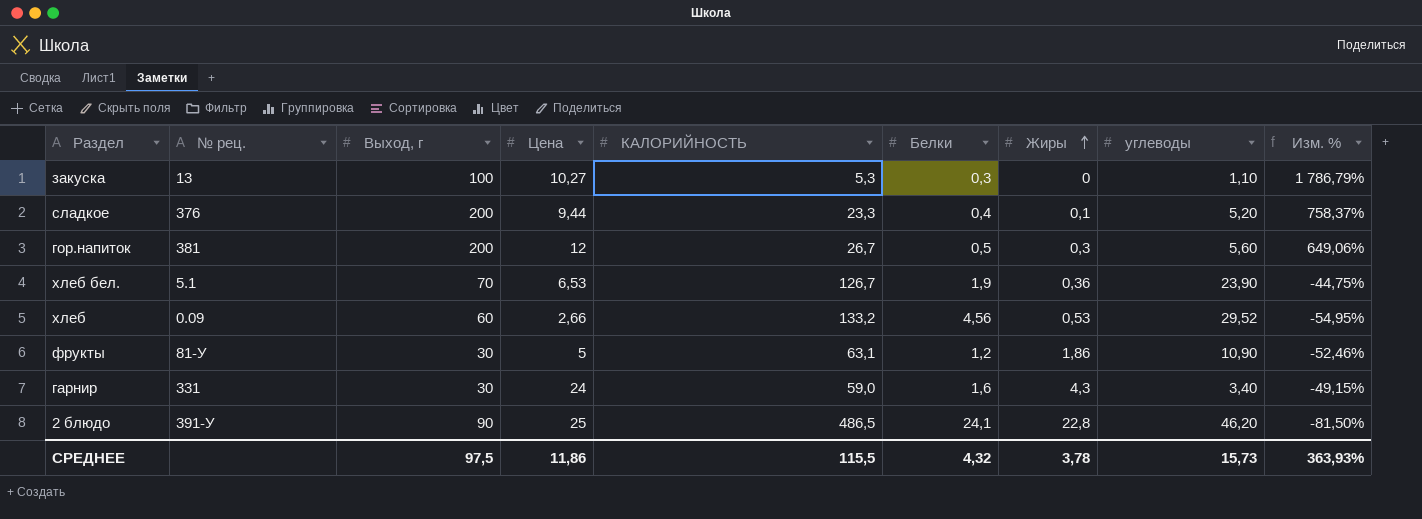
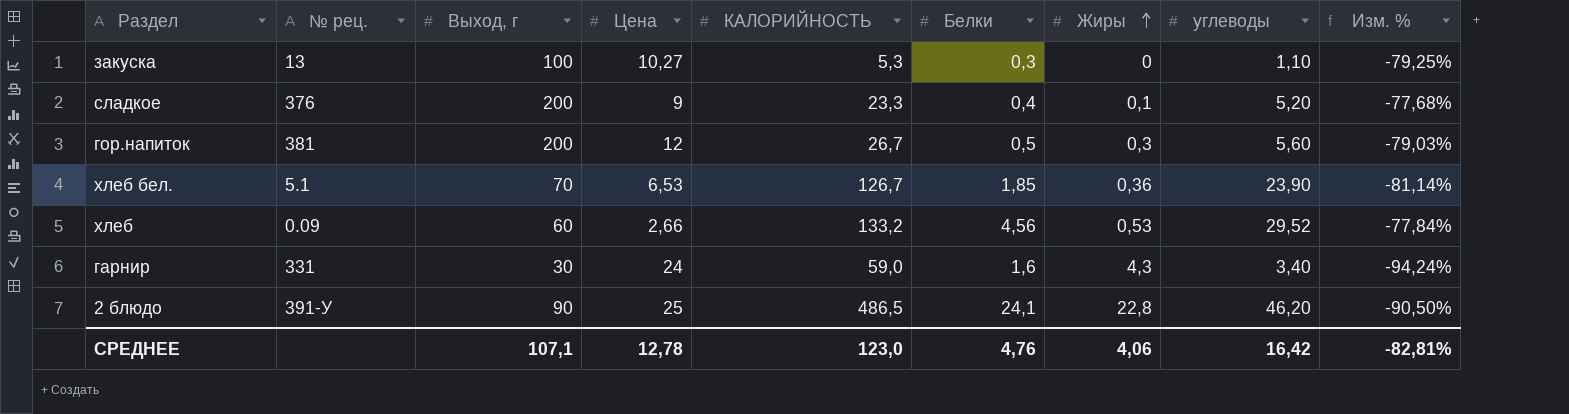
column Изм. % | formula: ([Выход, г] - [КАЛОРИЙНОСТЬ]) / [КАЛОРИЙНОСТЬ] -> ([углеводы] - [КАЛОРИЙНОСТЬ]) / [КАЛОРИЙНОСТЬ]
row фрукты: 81-У | 30 | 5 | 63,1 | 1,2 | 1,86 | 10,90 | -52,46% -> none
сладкое | Цена: 9,44 -> 9
хлеб бел. | Белки: 1,9 -> 1,85
СРЕДНЕЕ | Выход, г: 97,5 -> 107,1
СРЕДНЕЕ | Цена: 11,86 -> 12,78
СРЕДНЕЕ | КАЛОРИЙНОСТЬ: 115,5 -> 123,0
СРЕДНЕЕ | Белки: 4,32 -> 4,76
СРЕДНЕЕ | Жиры: 3,78 -> 4,06
СРЕДНЕЕ | углеводы: 15,73 -> 16,42
СРЕДНЕЕ | Изм. %: 363,93% -> -82,81%

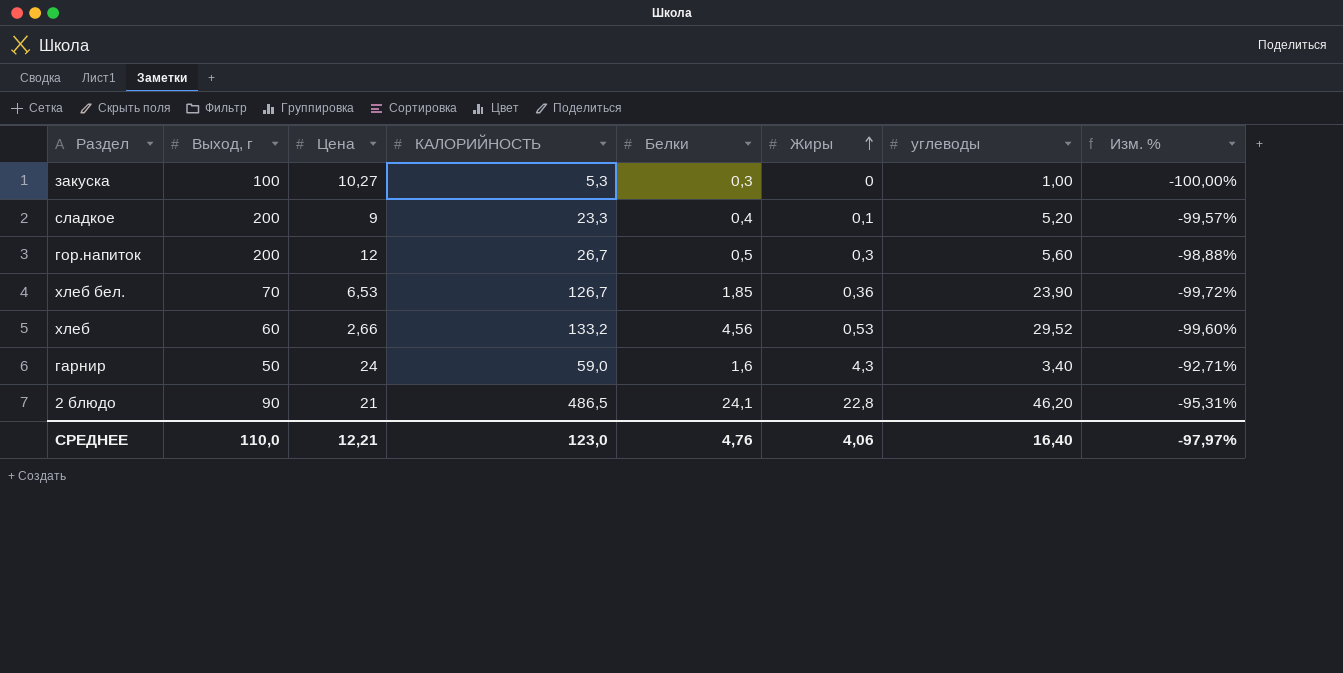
column № рец. | position: 2 -> none
column Изм. % | formula: ([углеводы] - [КАЛОРИЙНОСТЬ]) / [КАЛОРИЙНОСТЬ] -> ([Жиры] - [КАЛОРИЙНОСТЬ]) / [КАЛОРИЙНОСТЬ]
закуска | углеводы: 1,10 -> 1,00
гарнир | Выход, г: 30 -> 50
2 блюдо | Цена: 25 -> 21
СРЕДНЕЕ | Выход, г: 107,1 -> 110,0
СРЕДНЕЕ | Цена: 12,78 -> 12,21
СРЕДНЕЕ | углеводы: 16,42 -> 16,40
СРЕДНЕЕ | Изм. %: -82,81% -> -97,97%

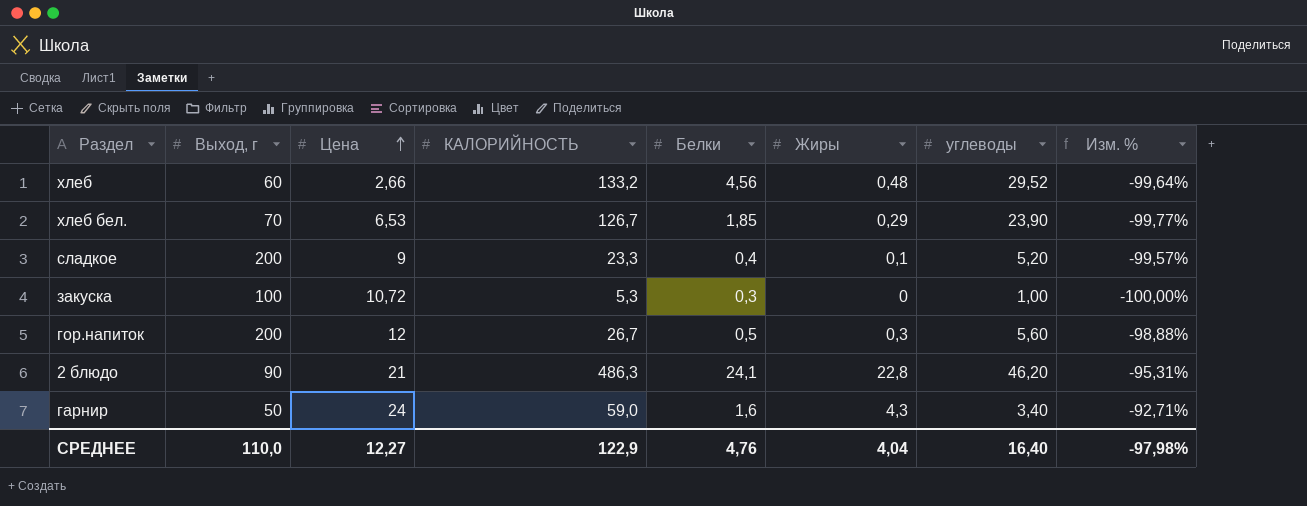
row order: Жиры ascending -> Цена ascending
хлеб | Жиры: 0,53 -> 0,48
хлеб | Изм. %: -99,60% -> -99,64%
хлеб бел. | Жиры: 0,36 -> 0,29
хлеб бел. | Изм. %: -99,72% -> -99,77%
закуска | Цена: 10,27 -> 10,72
2 блюдо | КАЛОРИЙНОСТЬ: 486,5 -> 486,3
СРЕДНЕЕ | Цена: 12,21 -> 12,27
СРЕДНЕЕ | КАЛОРИЙНОСТЬ: 123,0 -> 122,9
СРЕДНЕЕ | Жиры: 4,06 -> 4,04
СРЕДНЕЕ | Изм. %: -97,97% -> -97,98%

